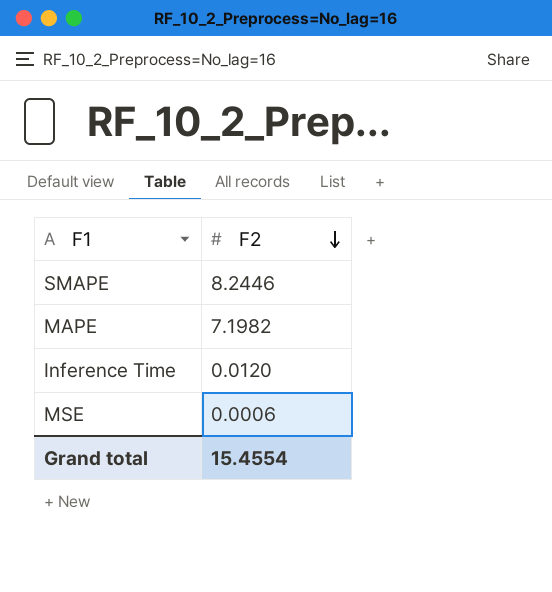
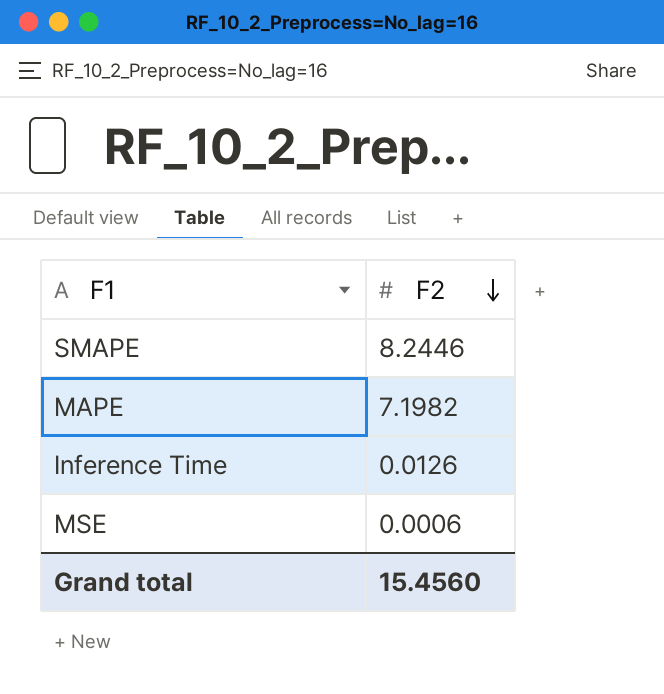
Inference Time | F2: 0.0120 -> 0.0126
Grand total | F2: 15.4554 -> 15.4560

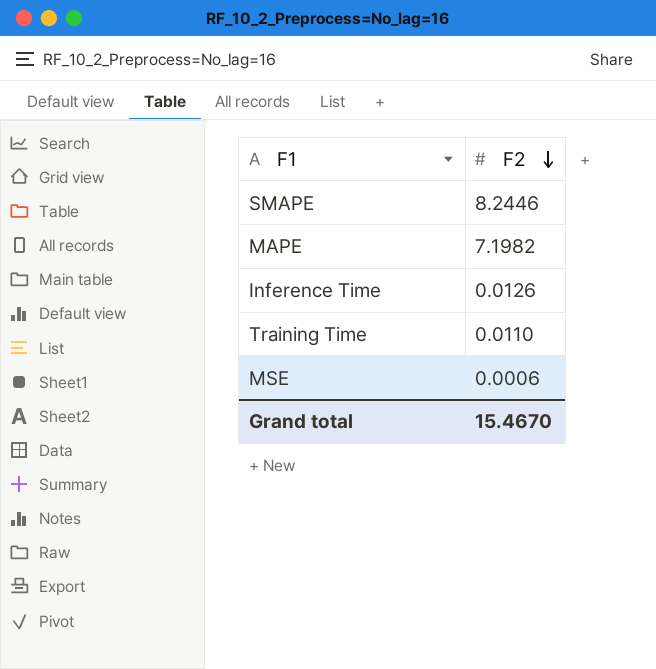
row Training Time: none -> 0.0110
Grand total | F2: 15.4560 -> 15.4670

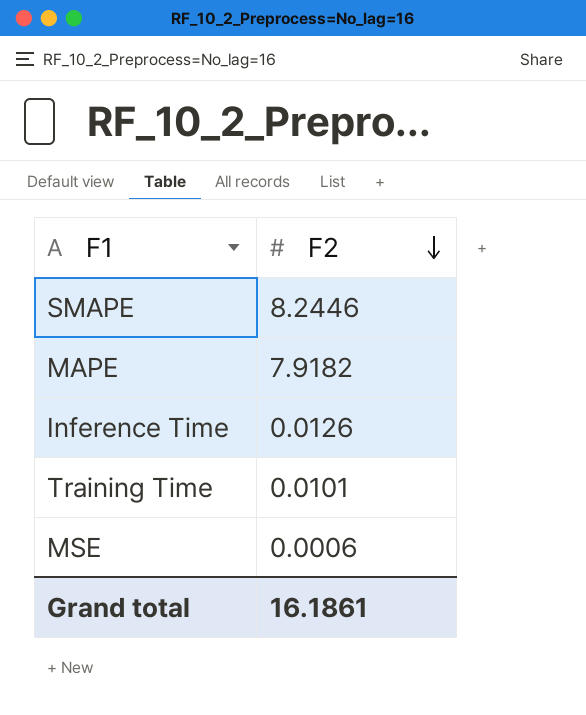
MAPE | F2: 7.1982 -> 7.9182
Training Time | F2: 0.0110 -> 0.0101
Grand total | F2: 15.4670 -> 16.1861

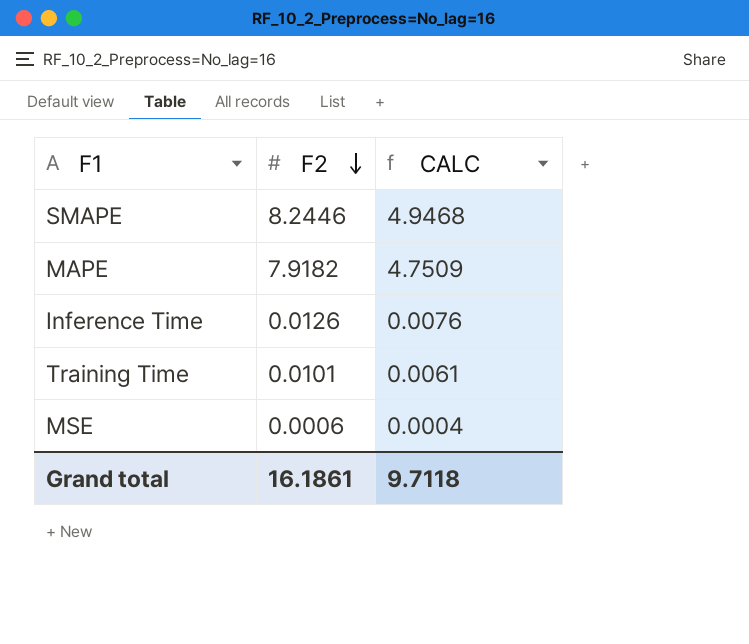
column CALC | formula: none -> [F2] * 0.6

